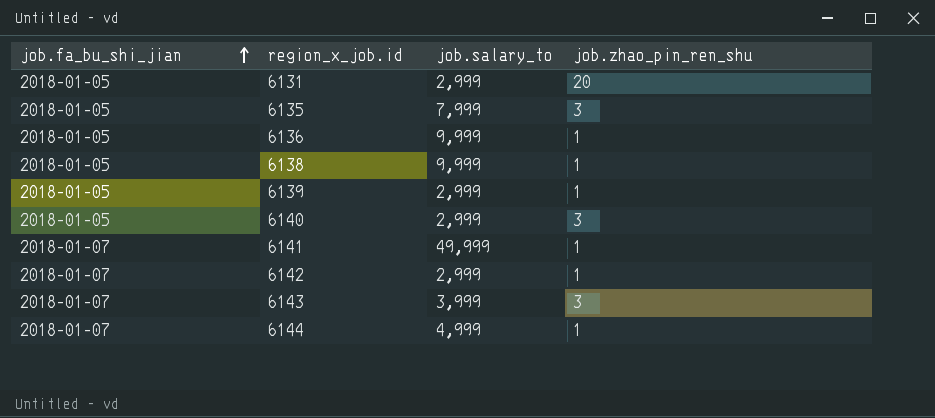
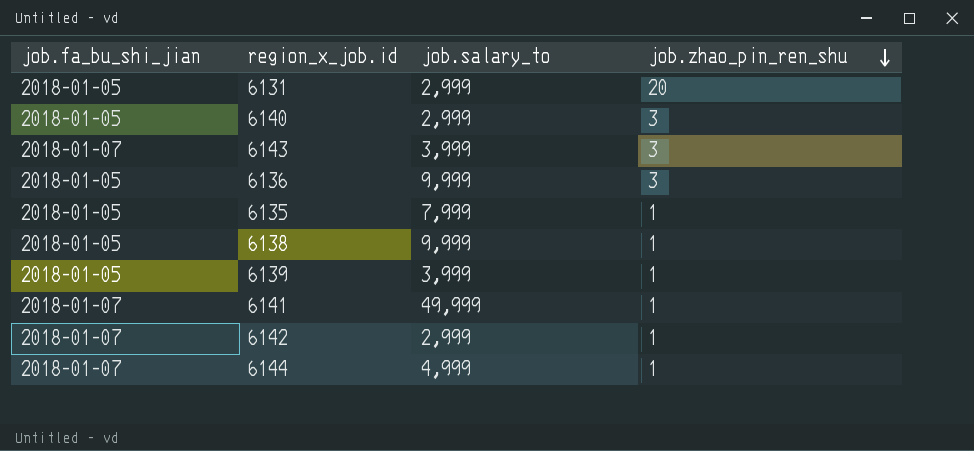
row order: job.fa_bu_shi_jian ascending -> job.zhao_pin_ren_shu descending
6136 | job.zhao_pin_ren_shu: 1 -> 3
6135 | job.zhao_pin_ren_shu: 3 -> 1
6139 | job.salary_to: 2,999 -> 3,999

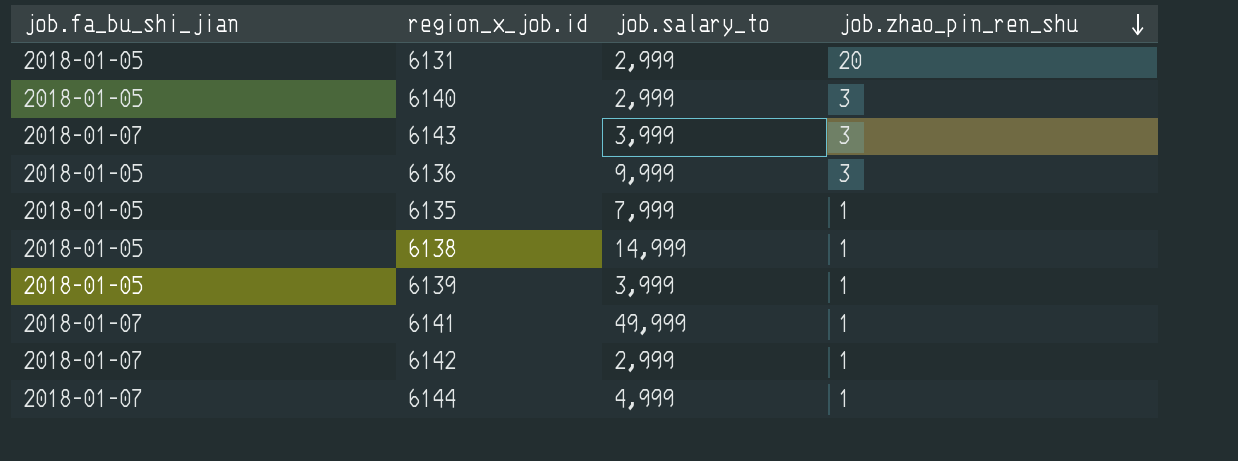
6138 | job.salary_to: 9,999 -> 14,999

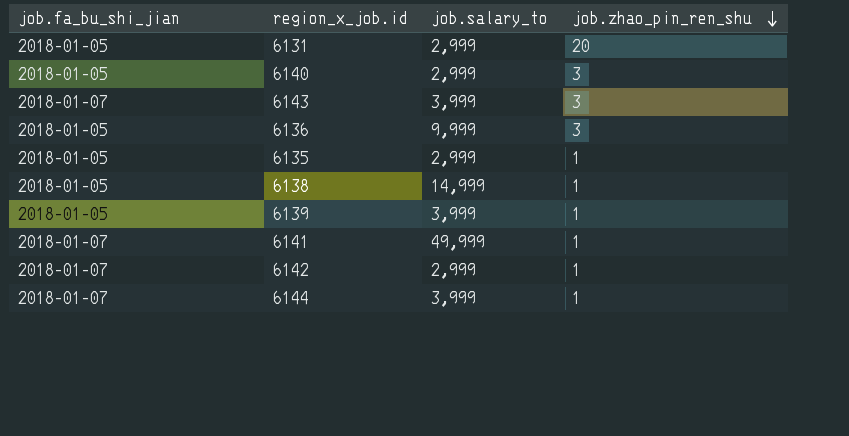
6135 | job.salary_to: 7,999 -> 2,999
6144 | job.salary_to: 4,999 -> 3,999

